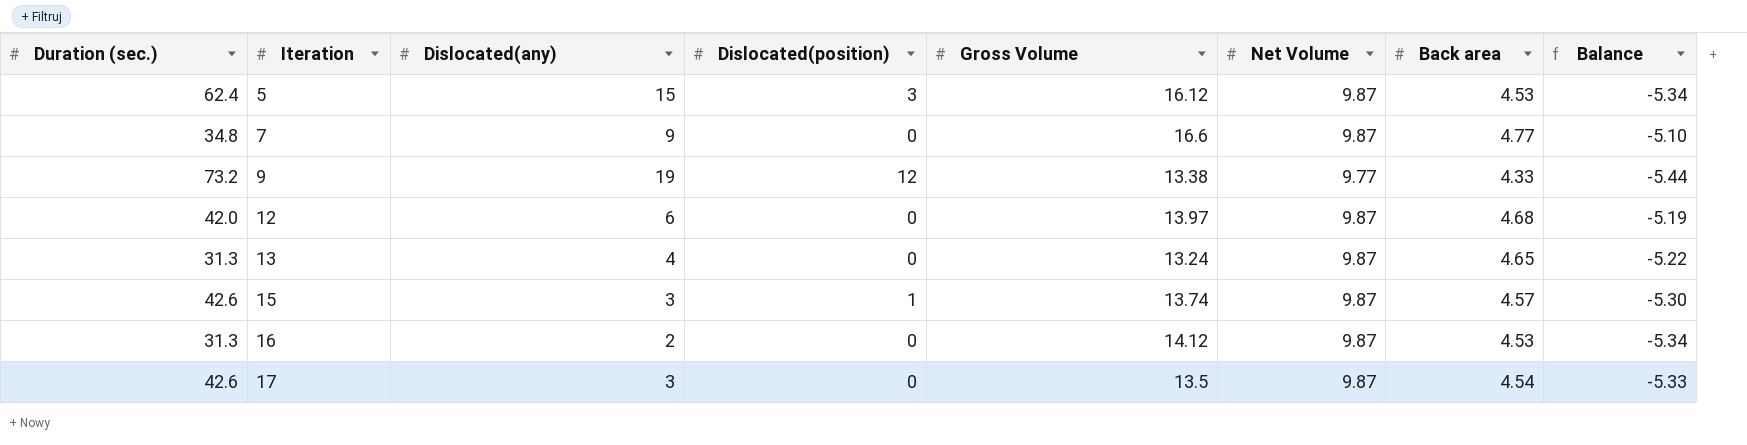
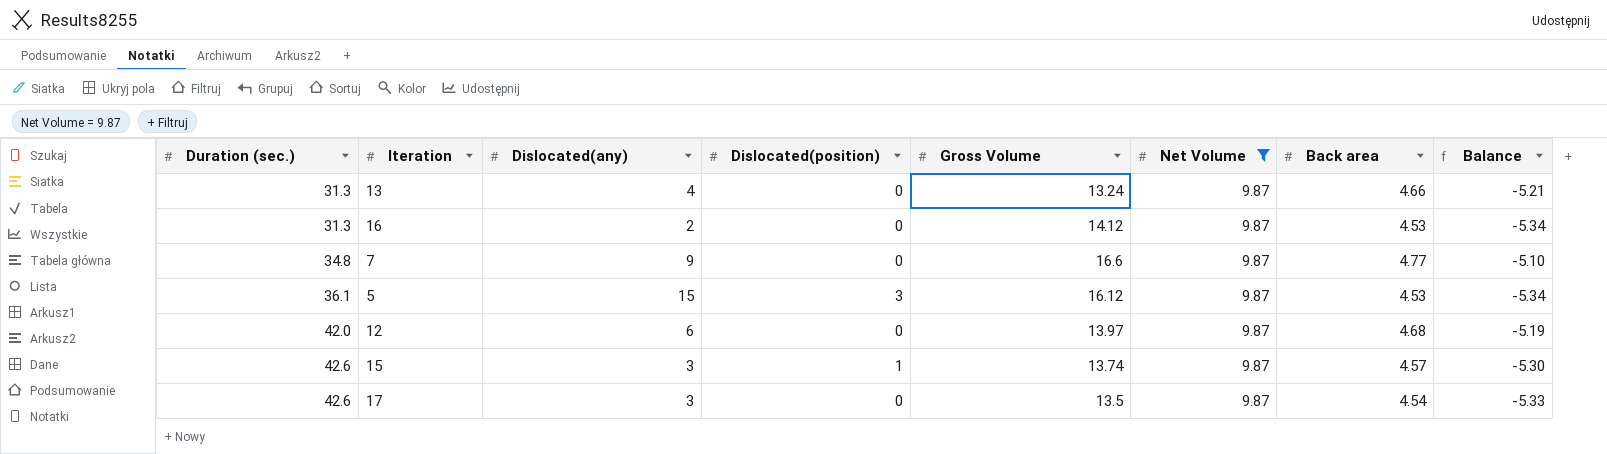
filter: none -> Net Volume = 9.87
row order: Iteration ascending -> Duration (sec.) ascending
13 | Back area: 4.65 -> 4.66
13 | Balance: -5.22 -> -5.21
5 | Duration (sec.): 62.4 -> 36.1

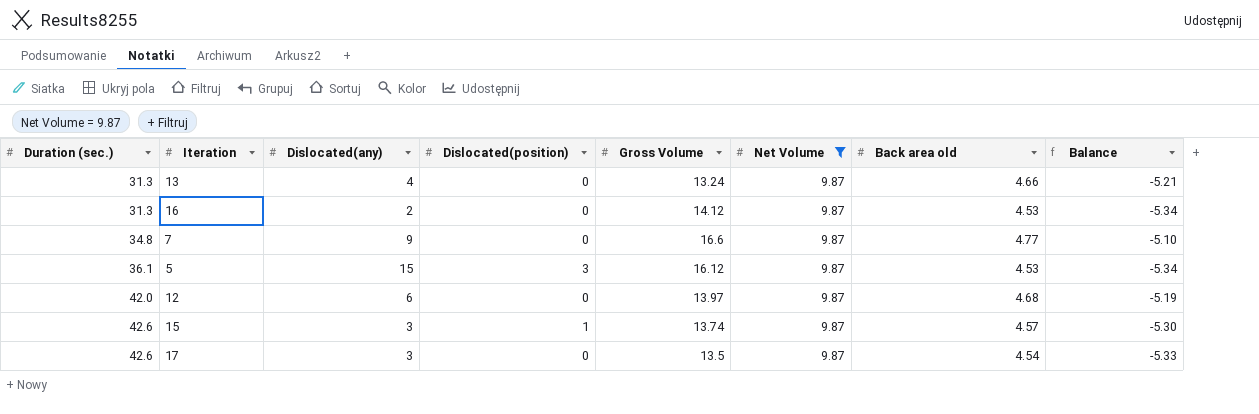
column name: Back area -> Back area old

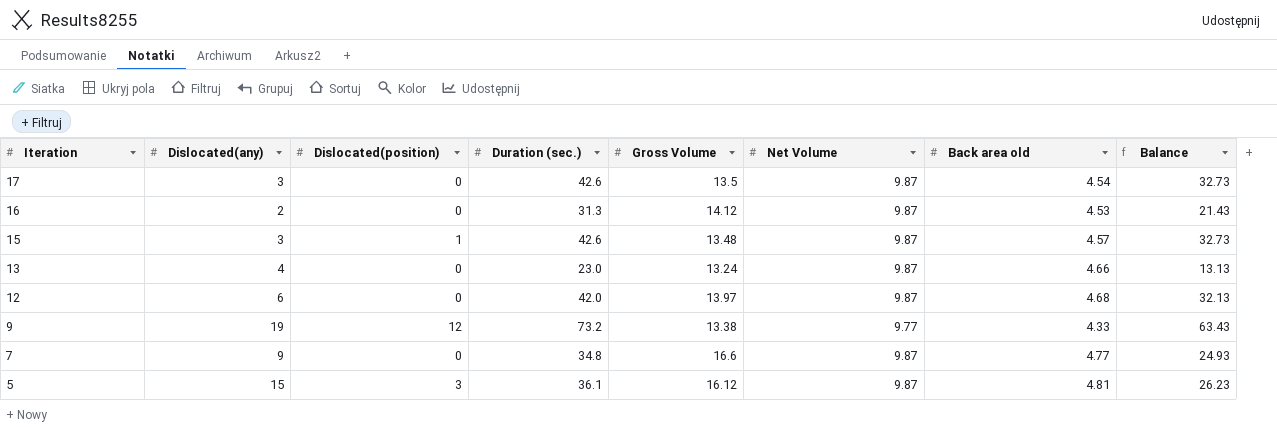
filter: Net Volume = 9.87 -> none
row order: Duration (sec.) ascending -> Iteration descending
column Duration (sec.) | position: 1 -> 4
column Balance | formula: [Back area old] - [Net Volume] -> [Duration (sec.)] - [Net Volume]
15 | Gross Volume: 13.74 -> 13.48
13 | Duration (sec.): 31.3 -> 23.0
5 | Back area old: 4.53 -> 4.81

